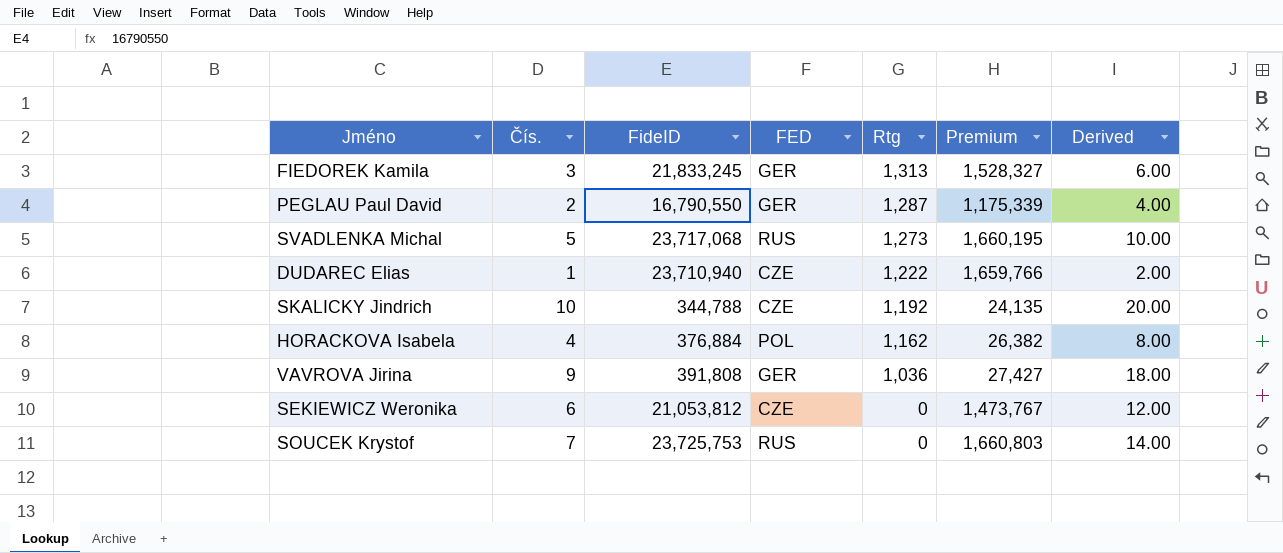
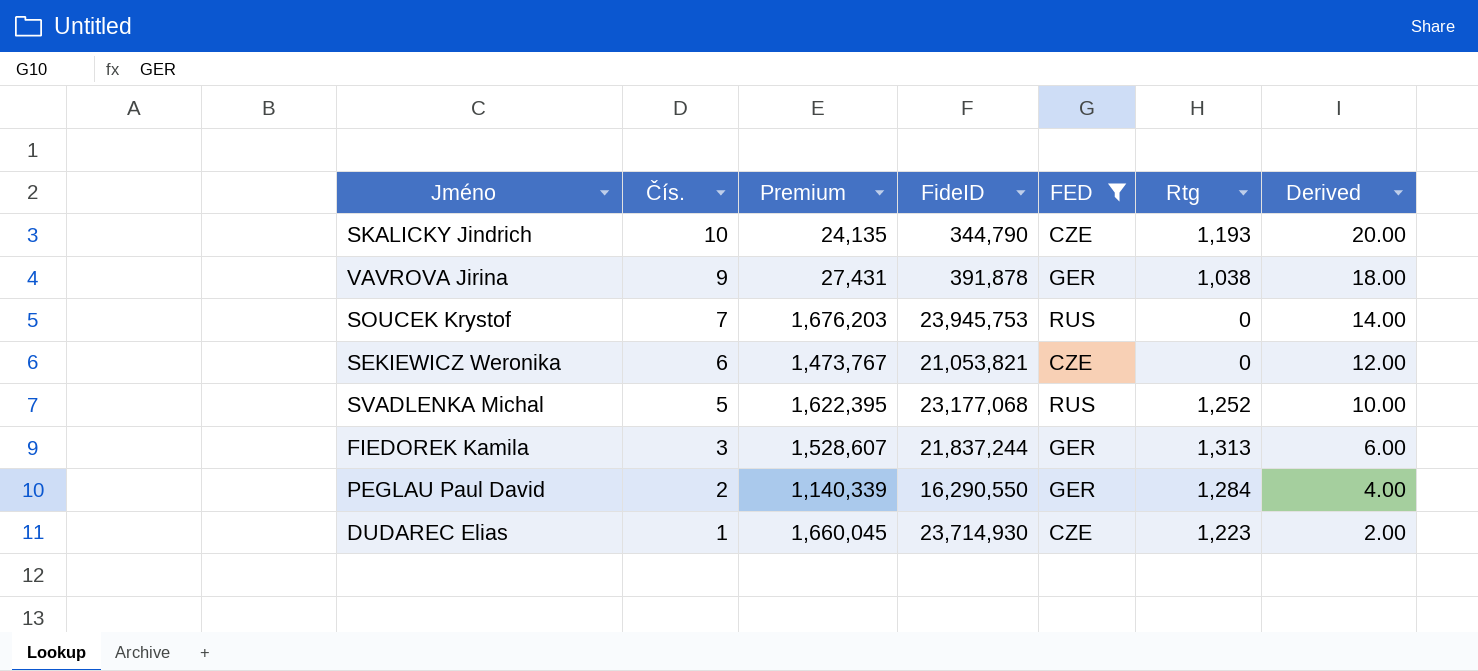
filter: none -> FED != POL
row order: Rtg descending -> Čís. descending
column Premium | position: 6 -> 3
SKALICKY Jindrich | FideID: 344,788 -> 344,790
SKALICKY Jindrich | Rtg: 1,192 -> 1,193
VAVROVA Jirina | Premium: 27,427 -> 27,431
VAVROVA Jirina | FideID: 391,808 -> 391,878
VAVROVA Jirina | Rtg: 1,036 -> 1,038
SOUCEK Krystof | Premium: 1,660,803 -> 1,676,203
SOUCEK Krystof | FideID: 23,725,753 -> 23,945,753
SEKIEWICZ Weronika | FideID: 21,053,812 -> 21,053,821
SVADLENKA Michal | Premium: 1,660,195 -> 1,622,395
SVADLENKA Michal | FideID: 23,717,068 -> 23,177,068
SVADLENKA Michal | Rtg: 1,273 -> 1,252
FIEDOREK Kamila | Premium: 1,528,327 -> 1,528,607
FIEDOREK Kamila | FideID: 21,833,245 -> 21,837,244
PEGLAU Paul David | Premium: 1,175,339 -> 1,140,339
PEGLAU Paul David | FideID: 16,790,550 -> 16,290,550
PEGLAU Paul David | Rtg: 1,287 -> 1,284
DUDAREC Elias | Premium: 1,659,766 -> 1,660,045
DUDAREC Elias | FideID: 23,710,940 -> 23,714,930
DUDAREC Elias | Rtg: 1,222 -> 1,223

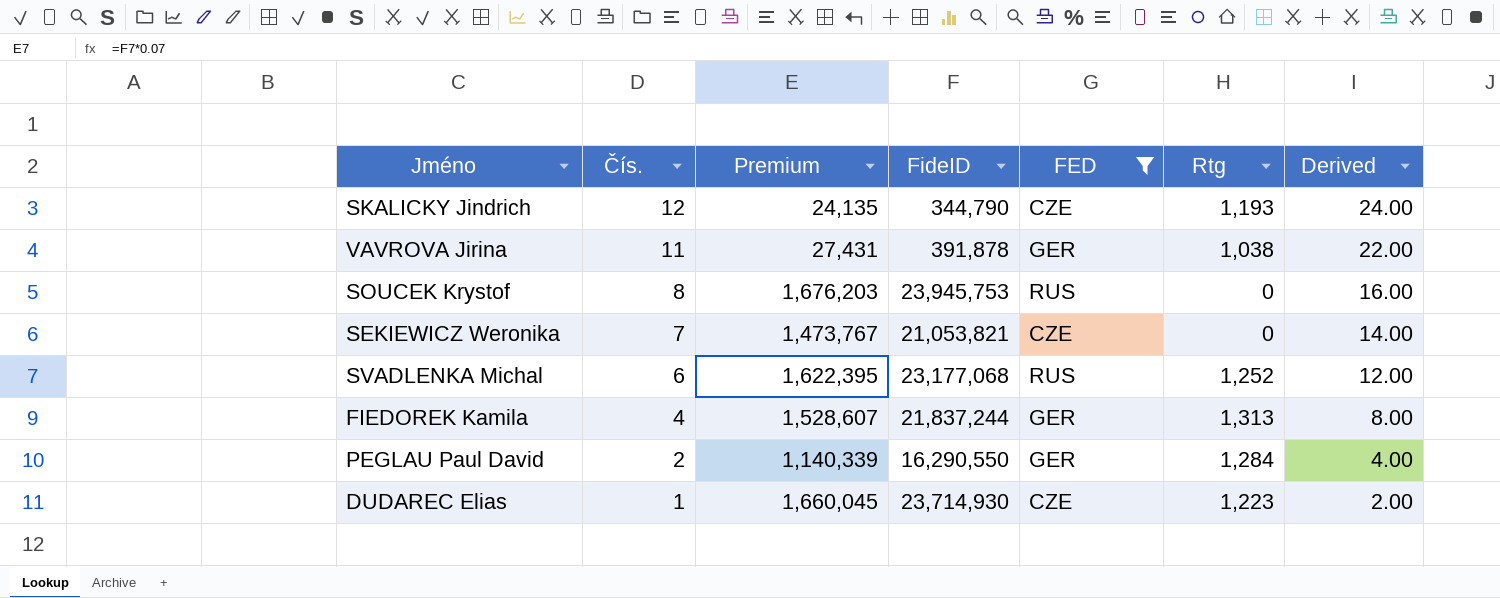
SKALICKY Jindrich | Čís.: 10 -> 12
SKALICKY Jindrich | Derived: 20.00 -> 24.00
VAVROVA Jirina | Čís.: 9 -> 11
VAVROVA Jirina | Derived: 18.00 -> 22.00
SOUCEK Krystof | Čís.: 7 -> 8
SOUCEK Krystof | Derived: 14.00 -> 16.00
SEKIEWICZ Weronika | Čís.: 6 -> 7
SEKIEWICZ Weronika | Derived: 12.00 -> 14.00
SVADLENKA Michal | Čís.: 5 -> 6
SVADLENKA Michal | Derived: 10.00 -> 12.00
FIEDOREK Kamila | Čís.: 3 -> 4
FIEDOREK Kamila | Derived: 6.00 -> 8.00

